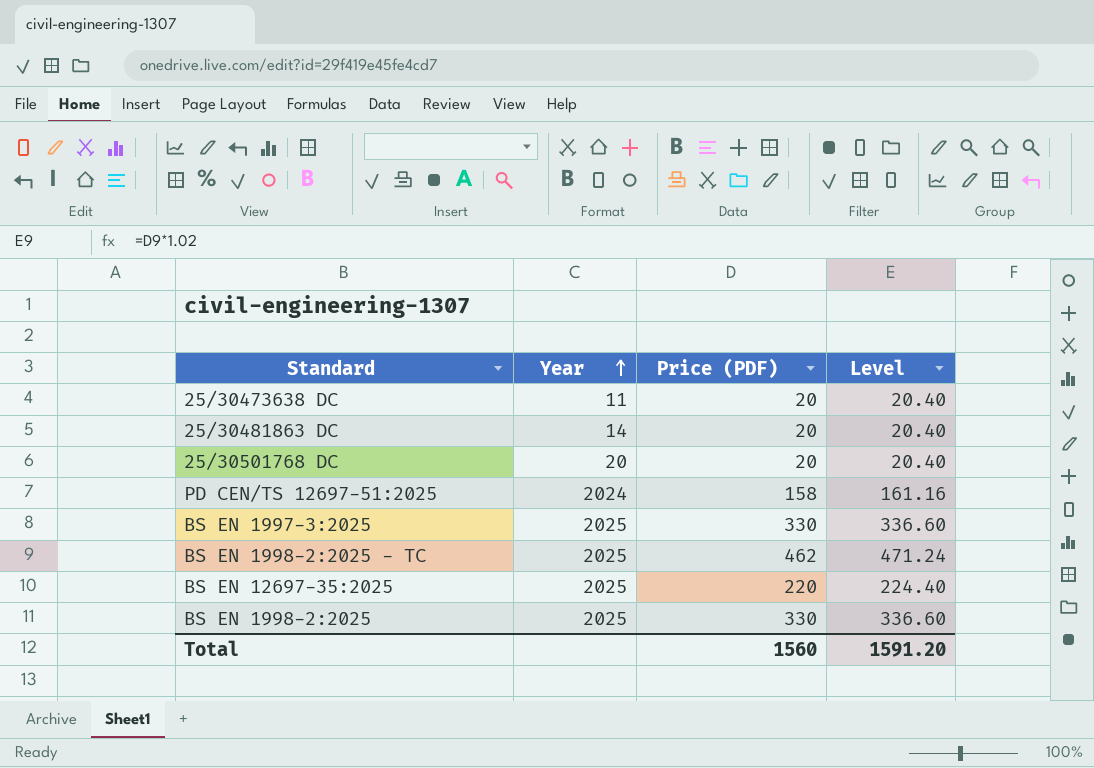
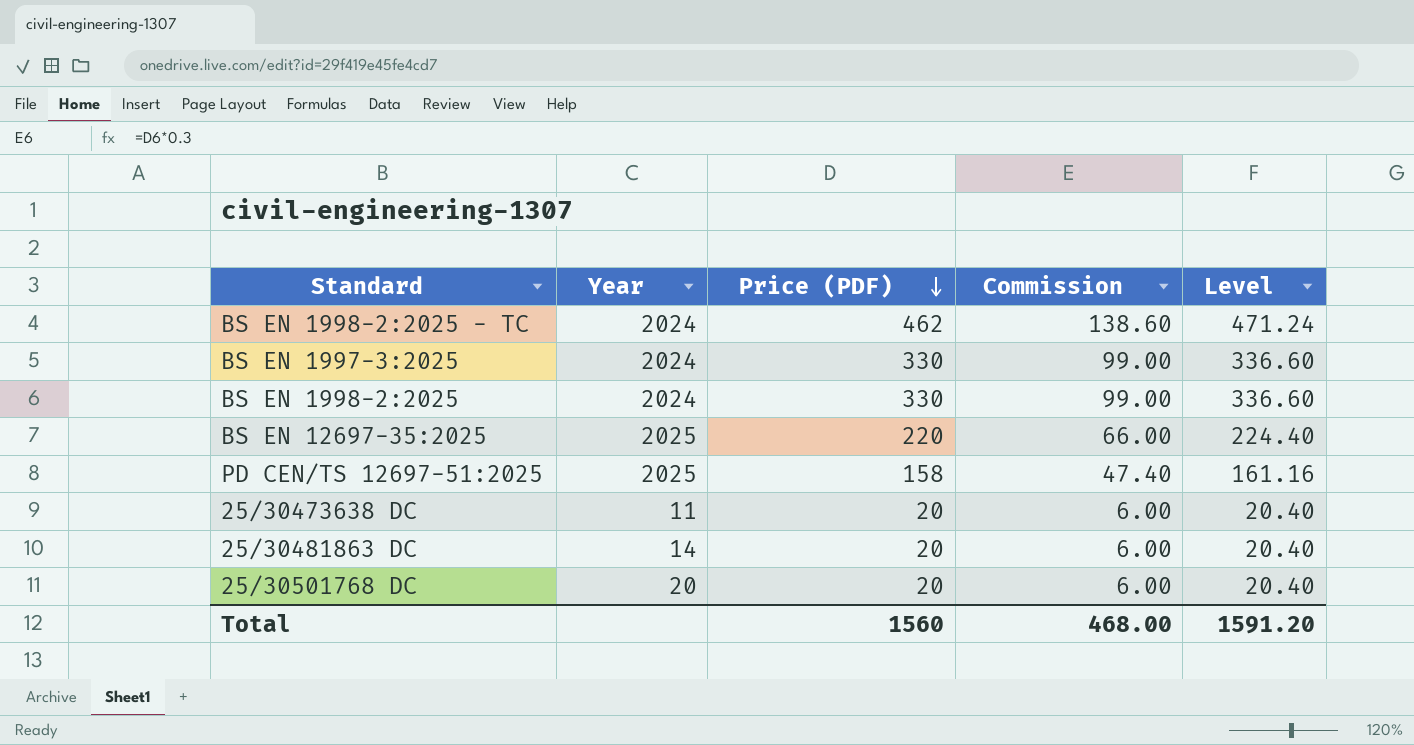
row order: Year ascending -> Price (PDF) descending
column Commission | formula: none -> [Price (PDF)] * 0.3
BS EN 1998-2:2025 - TC | Year: 2025 -> 2024
BS EN 1997-3:2025 | Year: 2025 -> 2024
BS EN 1998-2:2025 | Year: 2025 -> 2024
PD CEN/TS 12697-51:2025 | Year: 2024 -> 2025

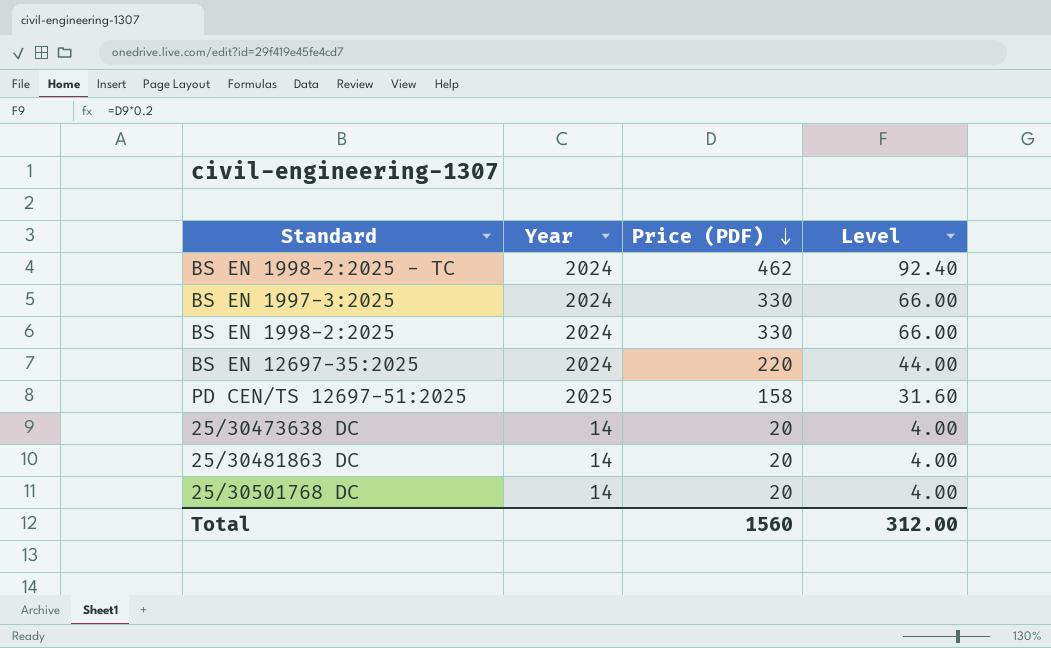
column Commission | formula: [Price (PDF)] * 0.3 -> none
column Level | formula: [Price (PDF)] * 1.02 -> [Price (PDF)] * 0.2
BS EN 12697-35:2025 | Year: 2025 -> 2024
25/30473638 DC | Year: 11 -> 14
25/30501768 DC | Year: 20 -> 14
Total | Level: 1591.20 -> 312.00

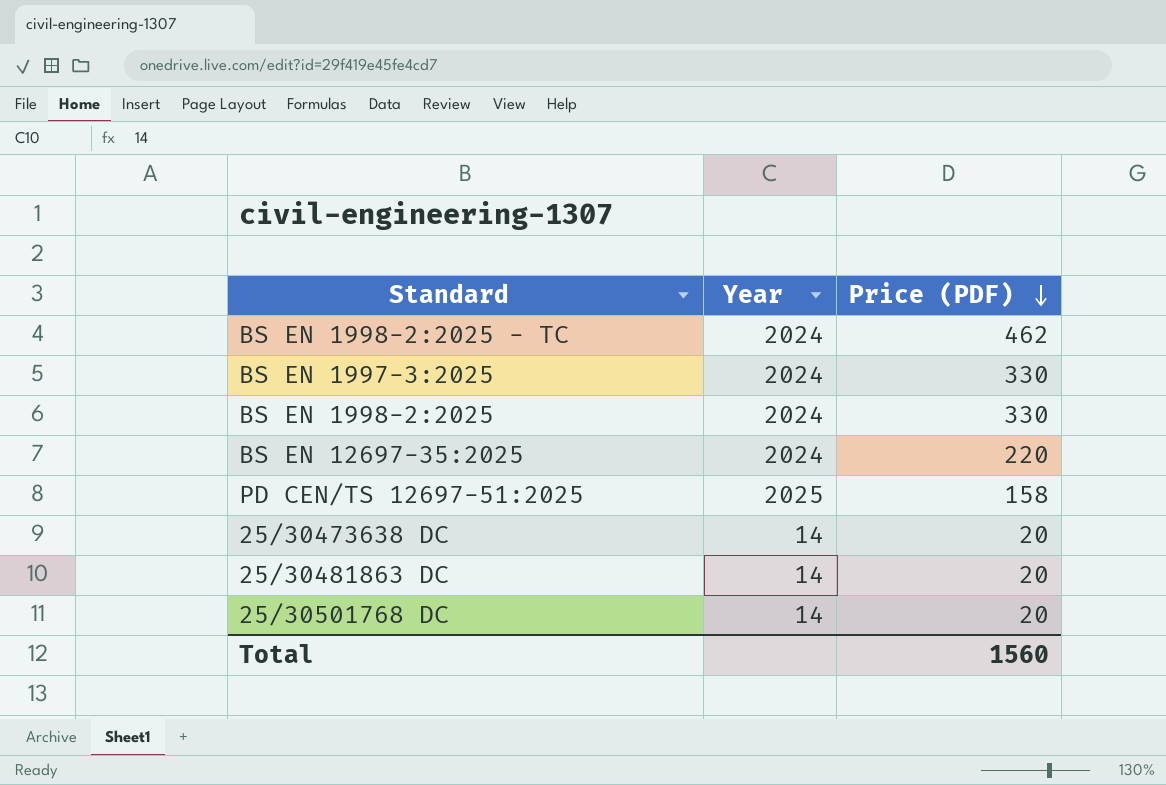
column Level | formula: [Price (PDF)] * 0.2 -> none

